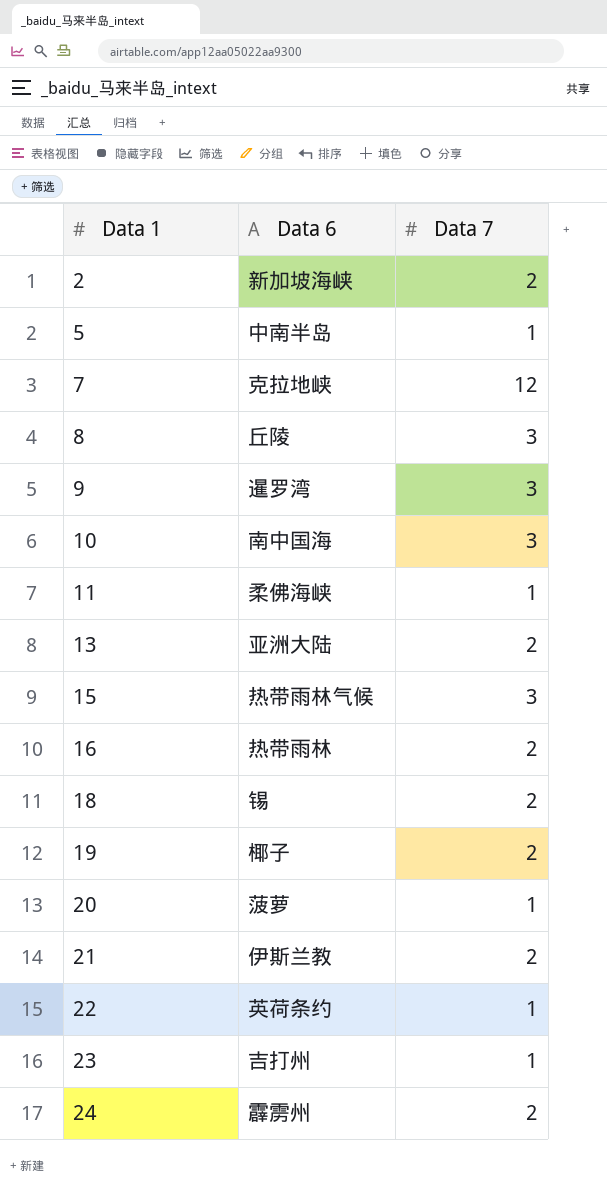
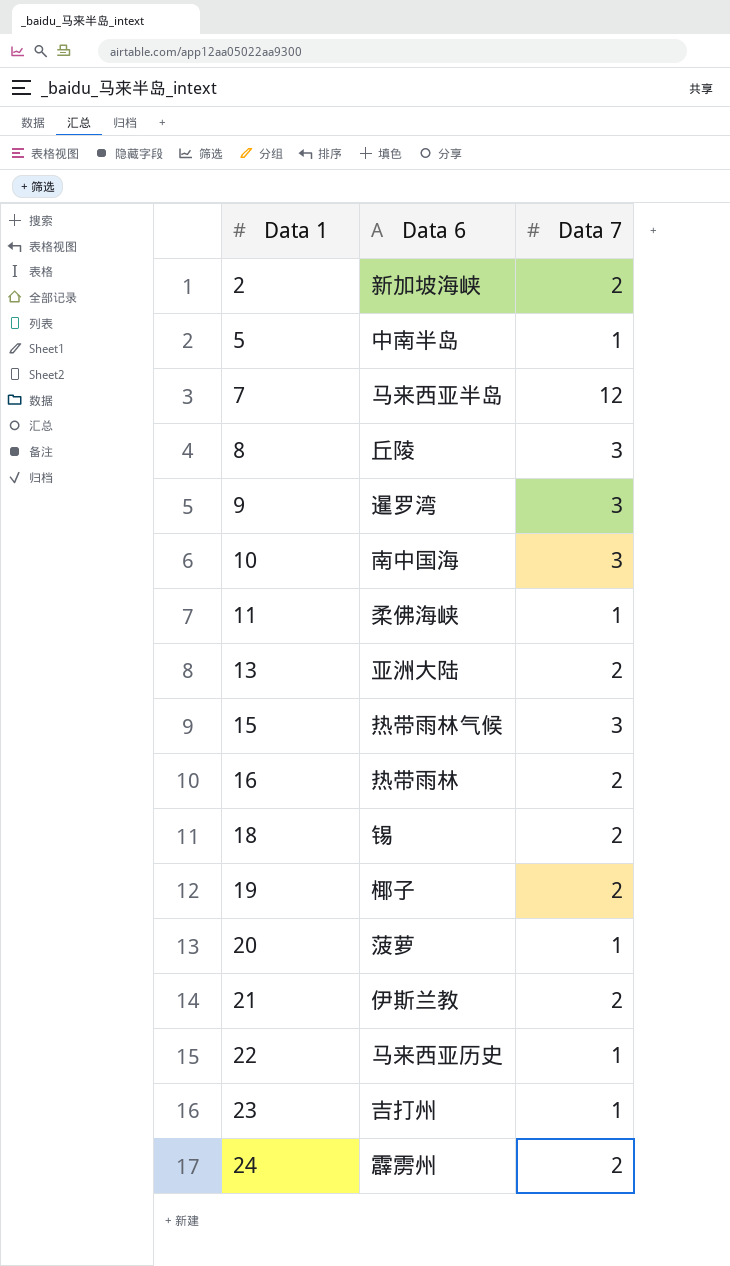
7 | Data 6: 克拉地峡 -> 马来西亚半岛
22 | Data 6: 英荷条约 -> 马来西亚历史

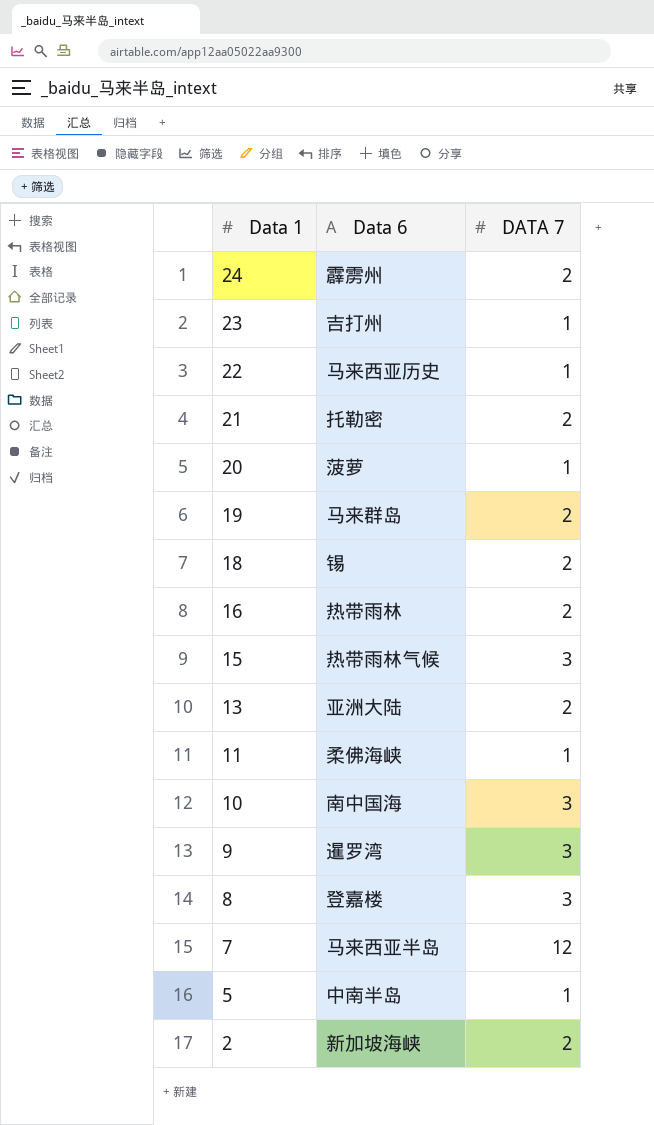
row order: Data 1 ascending -> Data 1 descending
column name: Data 7 -> DATA 7
21 | Data 6: 伊斯兰教 -> 托勒密
19 | Data 6: 椰子 -> 马来群岛
8 | Data 6: 丘陵 -> 登嘉楼

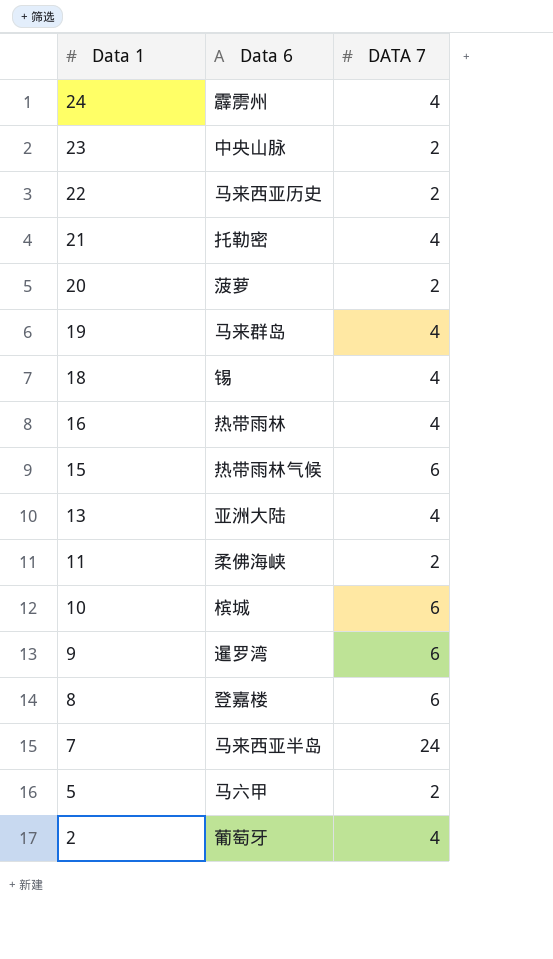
24 | DATA 7: 2 -> 4
23 | Data 6: 吉打州 -> 中央山脉
23 | DATA 7: 1 -> 2
22 | DATA 7: 1 -> 2
21 | DATA 7: 2 -> 4
20 | DATA 7: 1 -> 2
19 | DATA 7: 2 -> 4
18 | DATA 7: 2 -> 4
16 | DATA 7: 2 -> 4
15 | DATA 7: 3 -> 6
13 | DATA 7: 2 -> 4
11 | DATA 7: 1 -> 2
10 | Data 6: 南中国海 -> 槟城
10 | DATA 7: 3 -> 6
9 | DATA 7: 3 -> 6
8 | DATA 7: 3 -> 6
7 | DATA 7: 12 -> 24
5 | Data 6: 中南半岛 -> 马六甲
5 | DATA 7: 1 -> 2
2 | Data 6: 新加坡海峡 -> 葡萄牙
2 | DATA 7: 2 -> 4

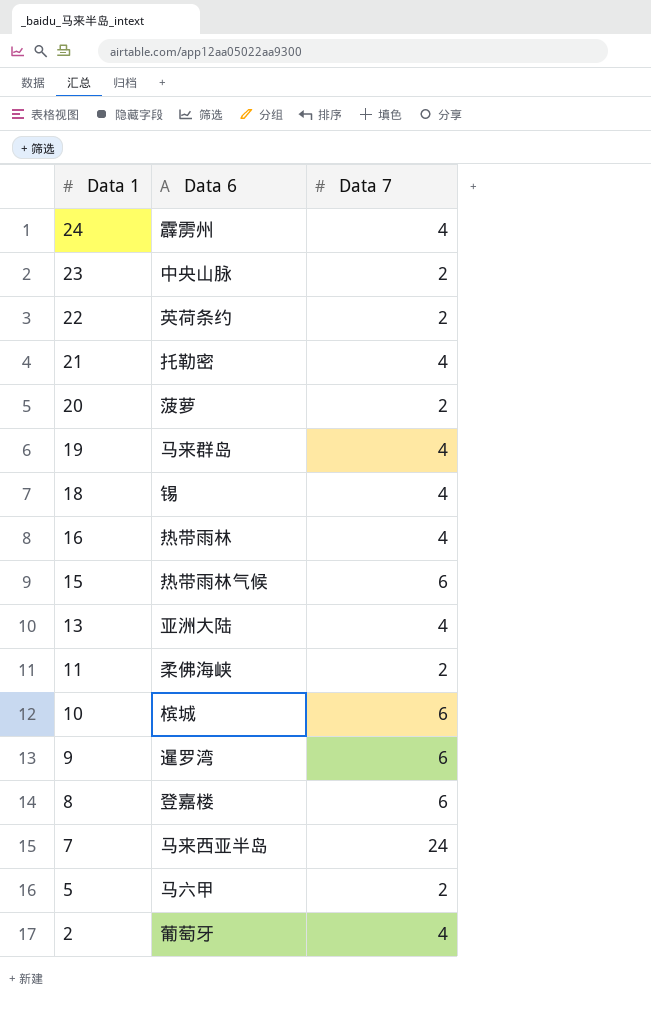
column name: DATA 7 -> Data 7
22 | Data 6: 马来西亚历史 -> 英荷条约

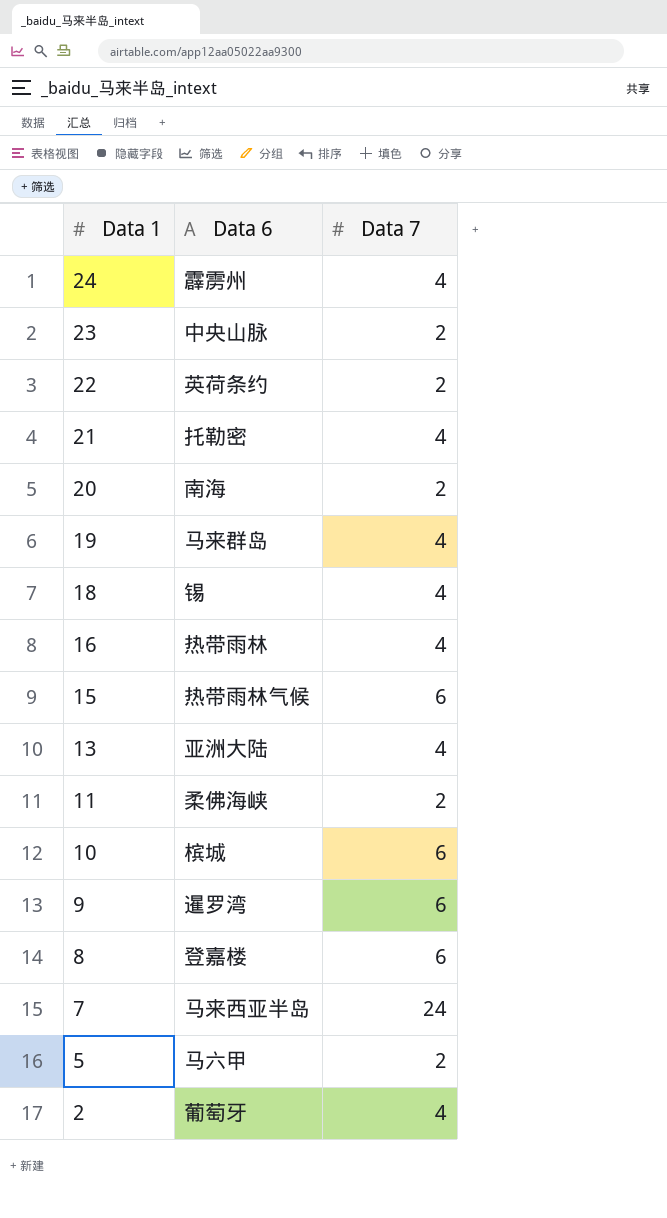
20 | Data 6: 菠萝 -> 南海

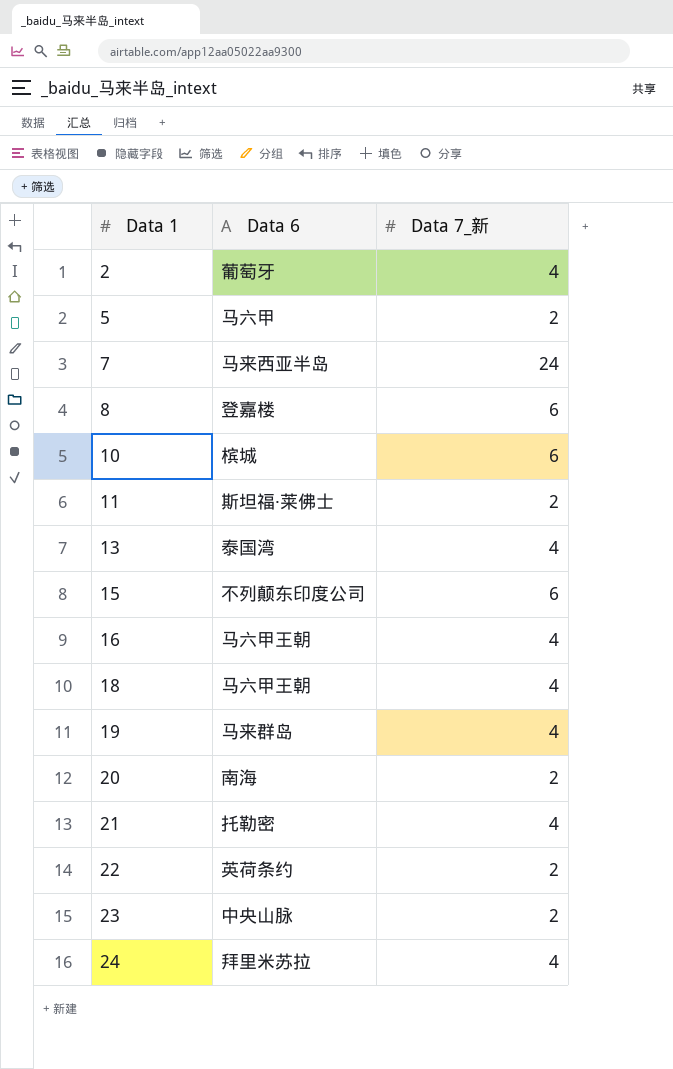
row order: Data 1 descending -> Data 1 ascending
column name: Data 7 -> Data 7_新
row 9: 暹罗湾 | 6 -> none
11 | Data 6: 柔佛海峡 -> 斯坦福·莱佛士
13 | Data 6: 亚洲大陆 -> 泰国湾
15 | Data 6: 热带雨林气候 -> 不列颠东印度公司
16 | Data 6: 热带雨林 -> 马六甲王朝
18 | Data 6: 锡 -> 马六甲王朝
24 | Data 6: 霹雳州 -> 拜里米苏拉

